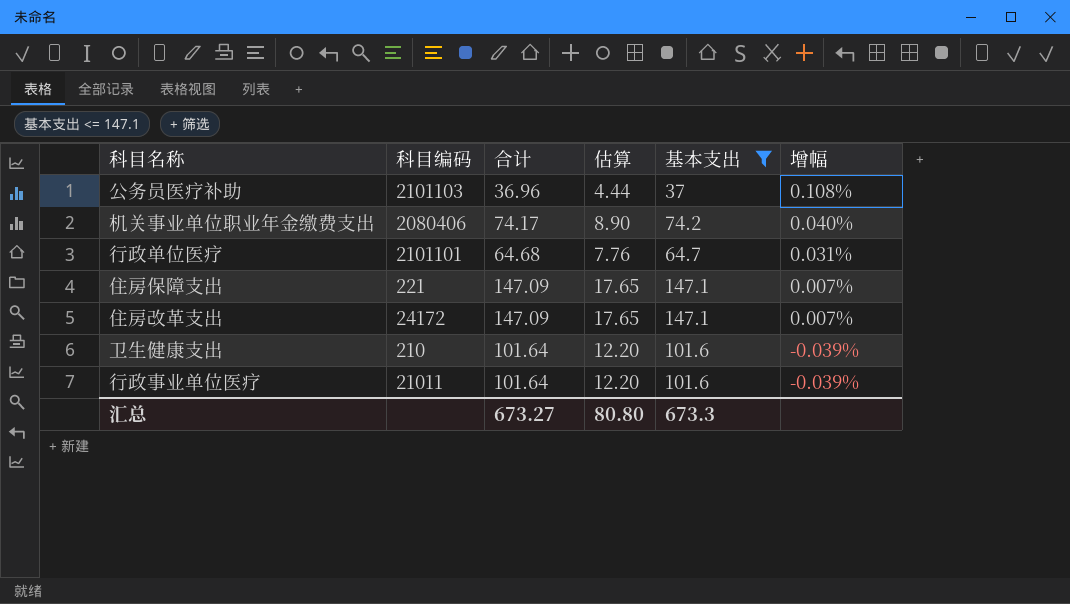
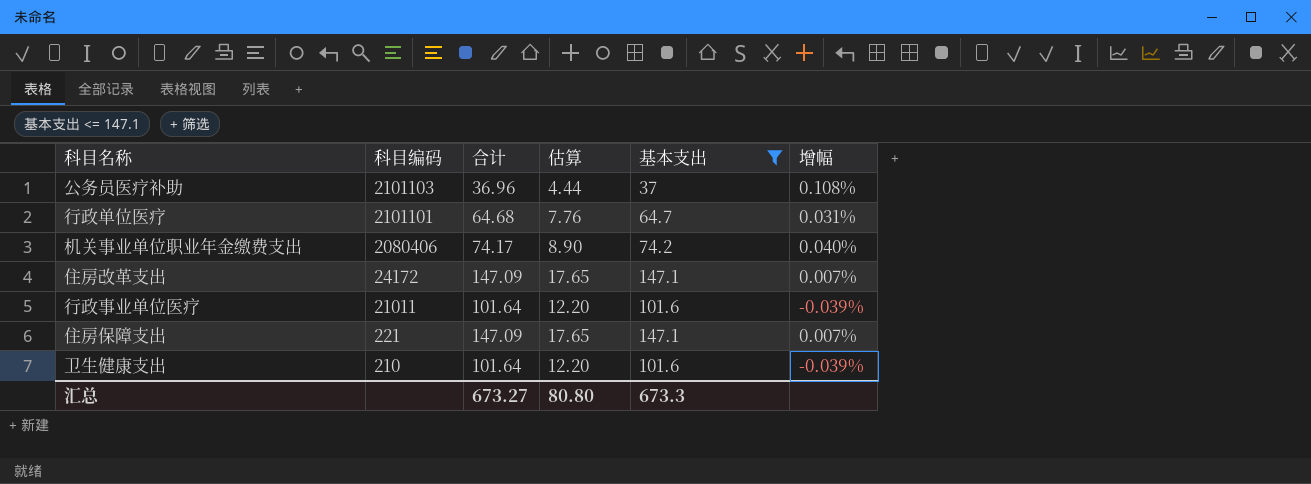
row order: 增幅 descending -> 科目编码 descending

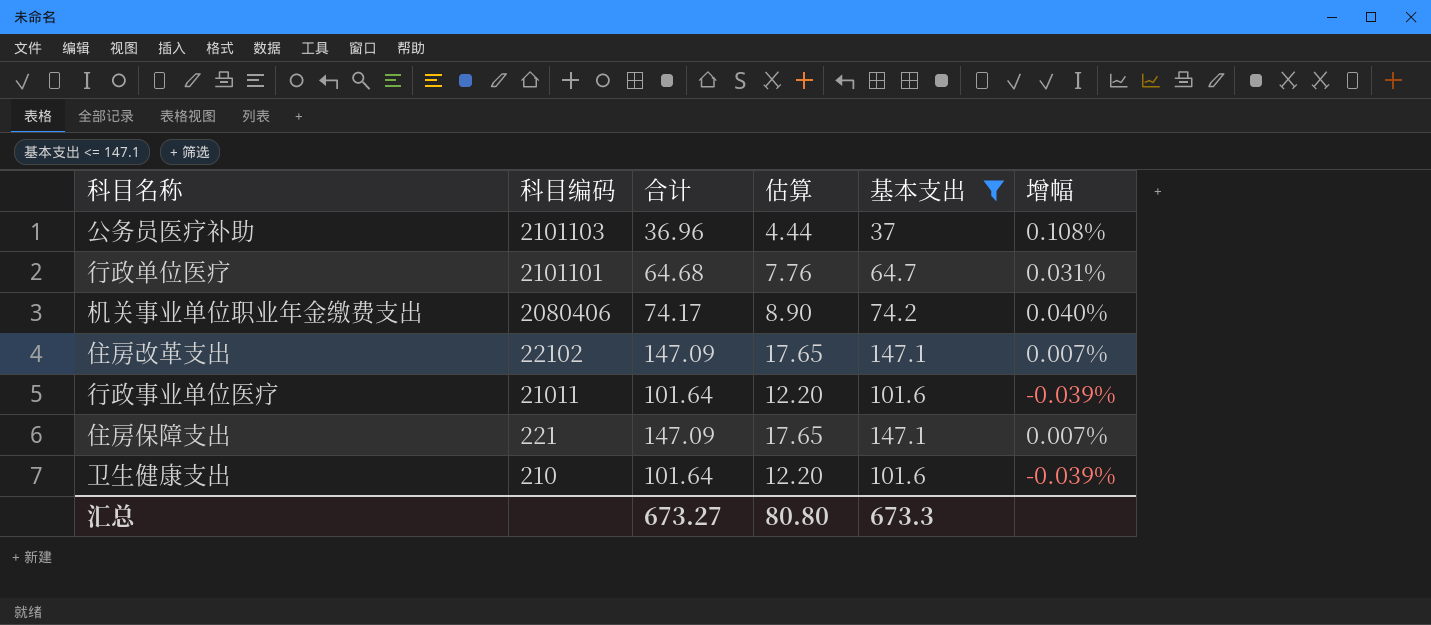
住房改革支出 | 科目编码: 24172 -> 22102

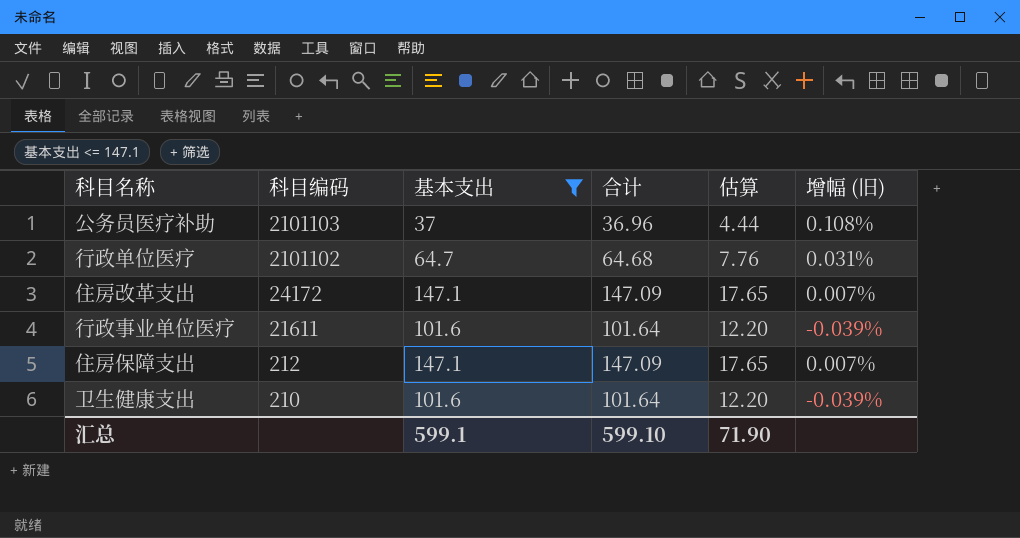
column 基本支出 | position: 5 -> 3
column name: 增幅 -> 增幅 (旧)
row 机关事业单位职业年金缴费支出: 2080406 | 74.17 | 8.90 | 74.2 | 0.040% -> none
行政单位医疗 | 科目编码: 2101101 -> 2101102
住房改革支出 | 科目编码: 22102 -> 24172
行政事业单位医疗 | 科目编码: 21011 -> 21611
住房保障支出 | 科目编码: 221 -> 212
汇总 | 基本支出: 673.3 -> 599.1
汇总 | 合计: 673.27 -> 599.10
汇总 | 估算: 80.80 -> 71.90

